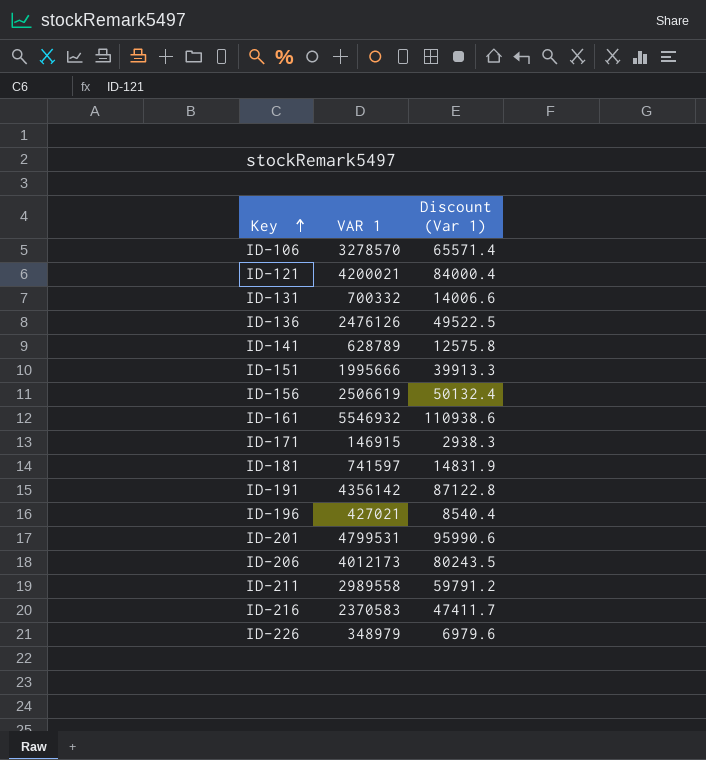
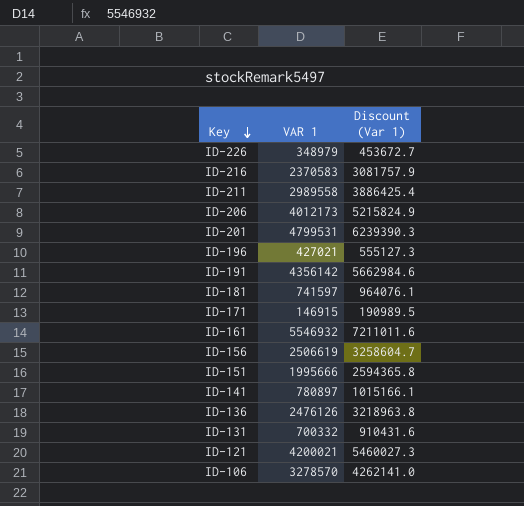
row order: Key ascending -> Key descending
column Discount (Var 1) | formula: [VAR 1] * 0.02 -> [VAR 1] * 1.3
ID-141 | VAR 1: 628789 -> 780897

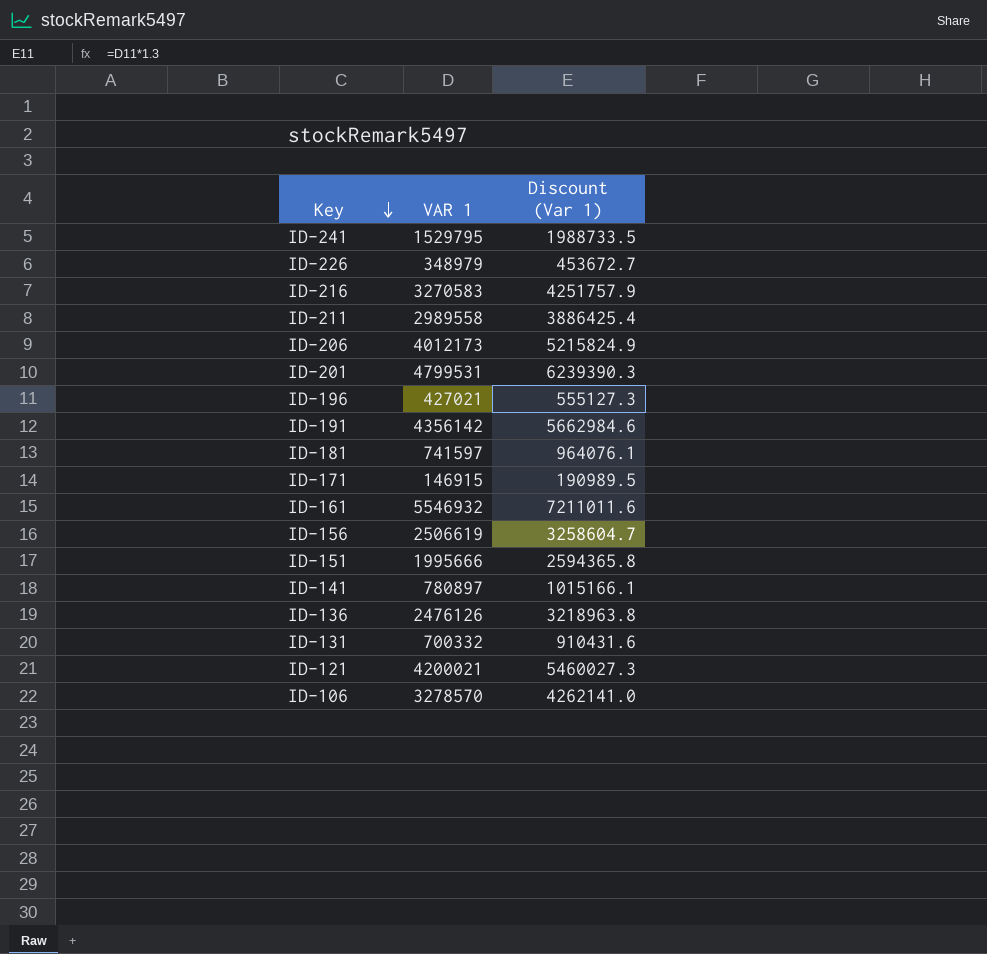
row ID-241: none -> 1529795 | 1988733.5
ID-216 | VAR 1: 2370583 -> 3270583
ID-216 | Discount (Var 1): 3081757.9 -> 4251757.9

